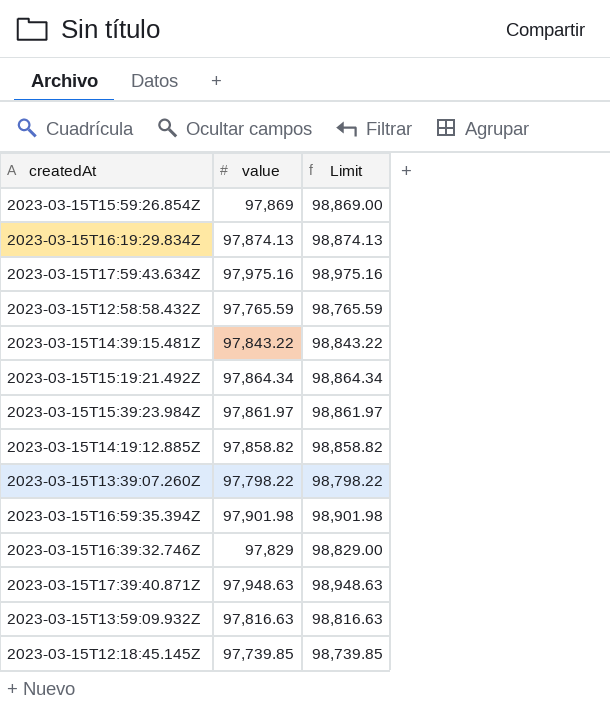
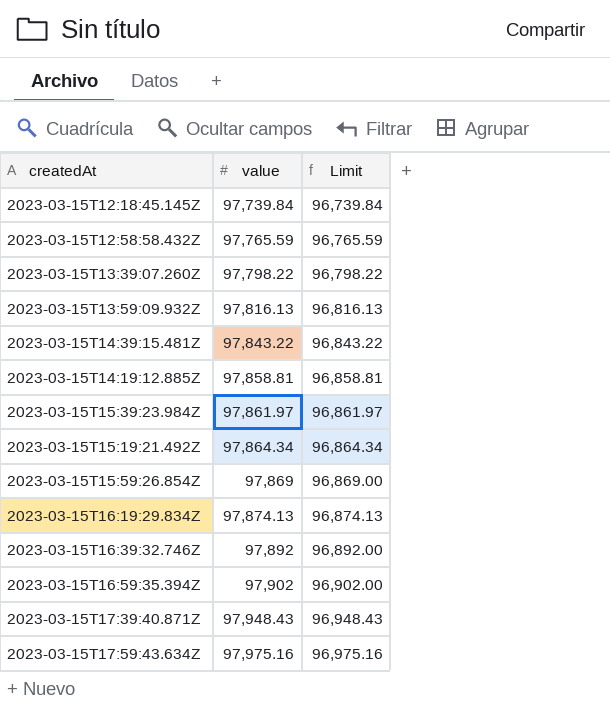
row order: none -> value ascending
column Limit | formula: [value] + 1000 -> [value] - 1000
2023-03-15T12:18:45.145Z | value: 97,739.85 -> 97,739.84
2023-03-15T13:59:09.932Z | value: 97,816.63 -> 97,816.13
2023-03-15T14:19:12.885Z | value: 97,858.82 -> 97,858.81
2023-03-15T16:39:32.746Z | value: 97,829 -> 97,892
2023-03-15T16:59:35.394Z | value: 97,901.98 -> 97,902
2023-03-15T17:39:40.871Z | value: 97,948.63 -> 97,948.43

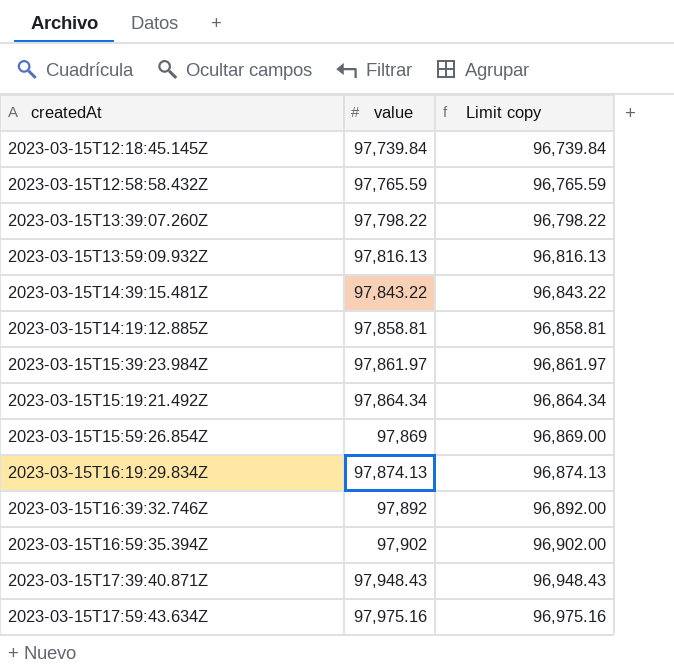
column name: Limit -> Limit copy

